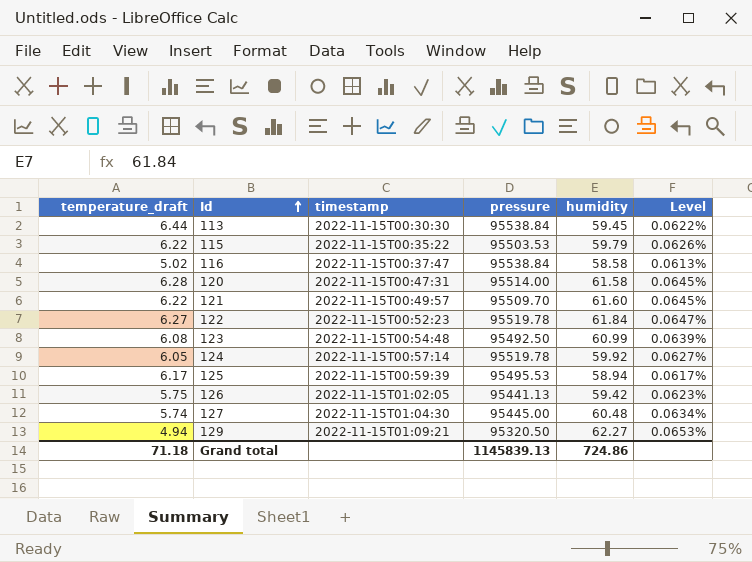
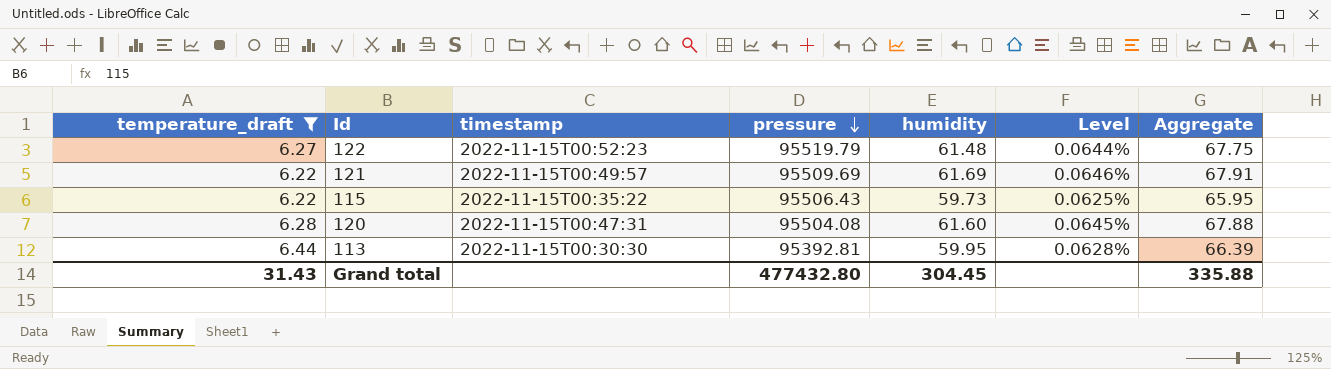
filter: none -> temperature_draft >= 6.22
row order: Id ascending -> pressure descending
column Aggregate | formula: none -> [temperature_draft] + [humidity]
122 | pressure: 95519.78 -> 95519.79
122 | humidity: 61.84 -> 61.48
122 | Level: 0.0647% -> 0.0644%
121 | pressure: 95509.70 -> 95509.69
121 | humidity: 61.60 -> 61.69
121 | Level: 0.0645% -> 0.0646%
115 | pressure: 95503.53 -> 95506.43
115 | humidity: 59.79 -> 59.73
115 | Level: 0.0626% -> 0.0625%
120 | pressure: 95514.00 -> 95504.08
120 | humidity: 61.58 -> 61.60
113 | pressure: 95538.84 -> 95392.81
113 | humidity: 59.45 -> 59.95
113 | Level: 0.0622% -> 0.0628%
Grand total | temperature_draft: 71.18 -> 31.43
Grand total | pressure: 1145839.13 -> 477432.80
Grand total | humidity: 724.86 -> 304.45

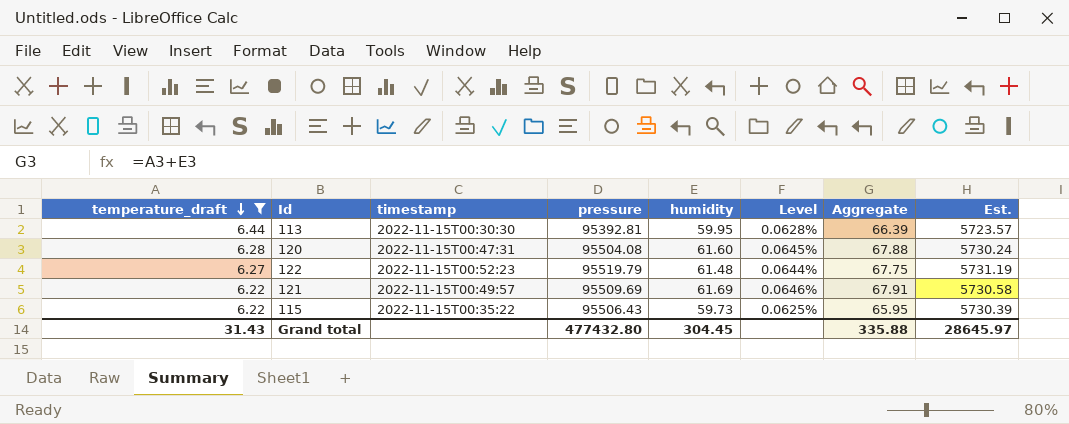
row order: pressure descending -> temperature_draft descending
column Est. | formula: none -> [pressure] * 0.06

